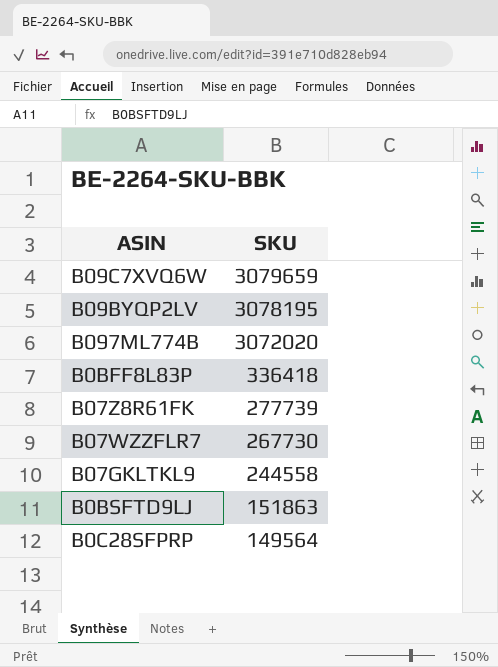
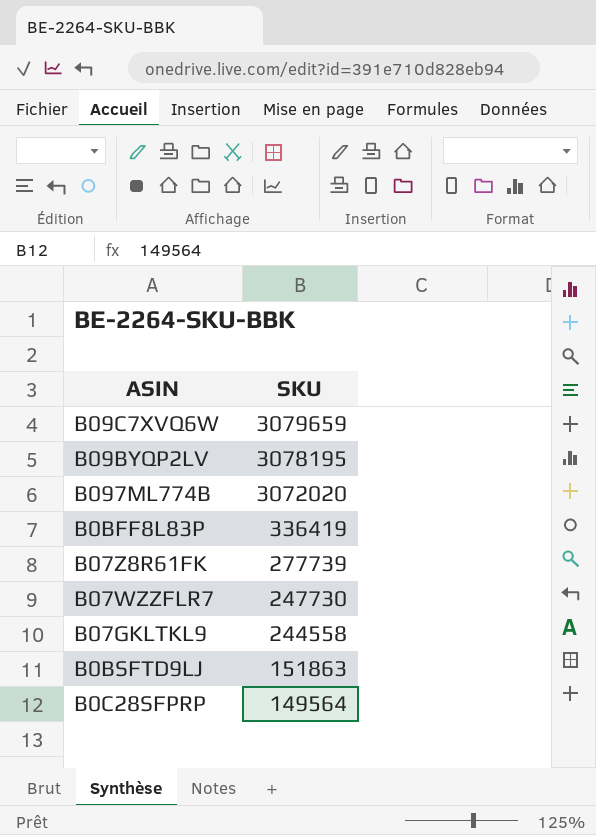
B0BFF8L83P | SKU: 336418 -> 336419
B07WZZFLR7 | SKU: 267730 -> 247730

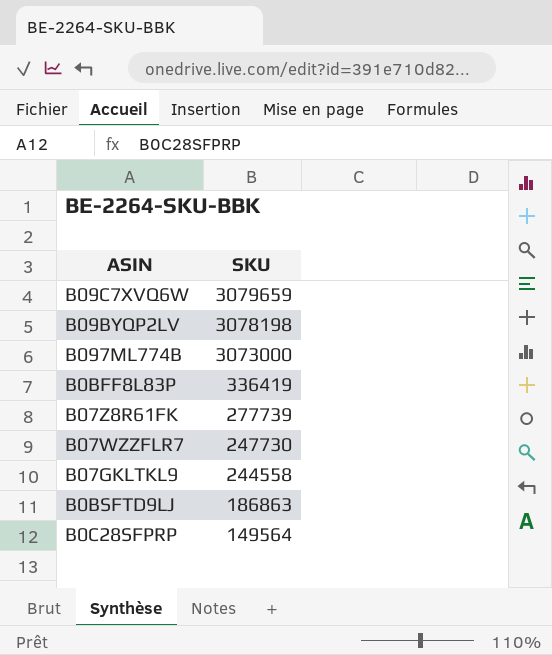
B09BYQP2LV | SKU: 3078195 -> 3078198
B097ML774B | SKU: 3072020 -> 3073000
B0BSFTD9LJ | SKU: 151863 -> 186863

